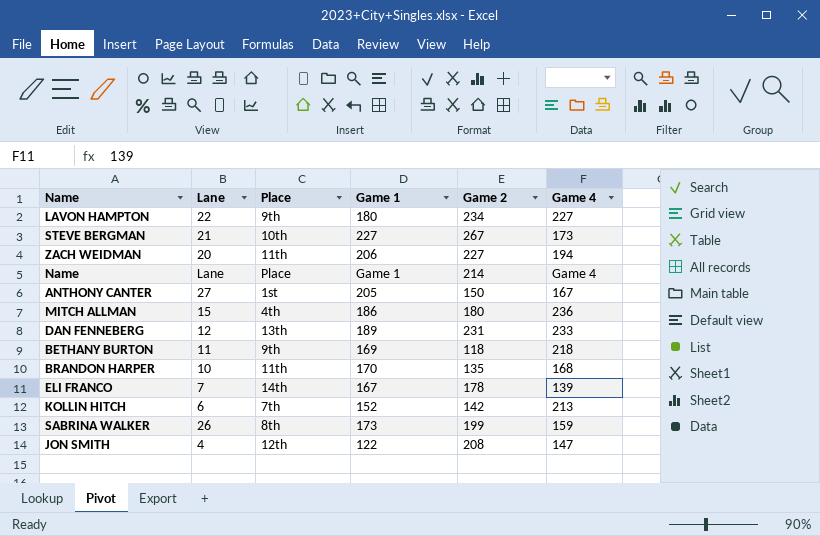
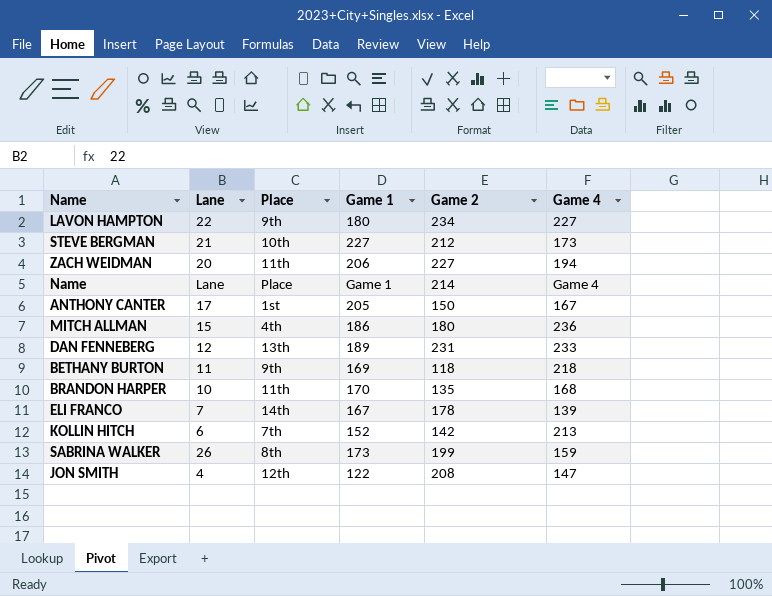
STEVE BERGMAN | Game 2: 267 -> 212
ANTHONY CANTER | Lane: 27 -> 17

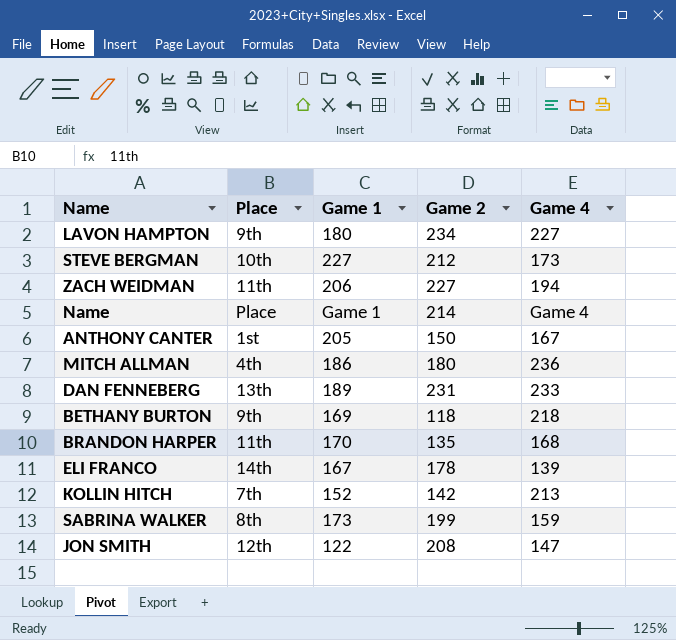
column Lane | position: 2 -> none

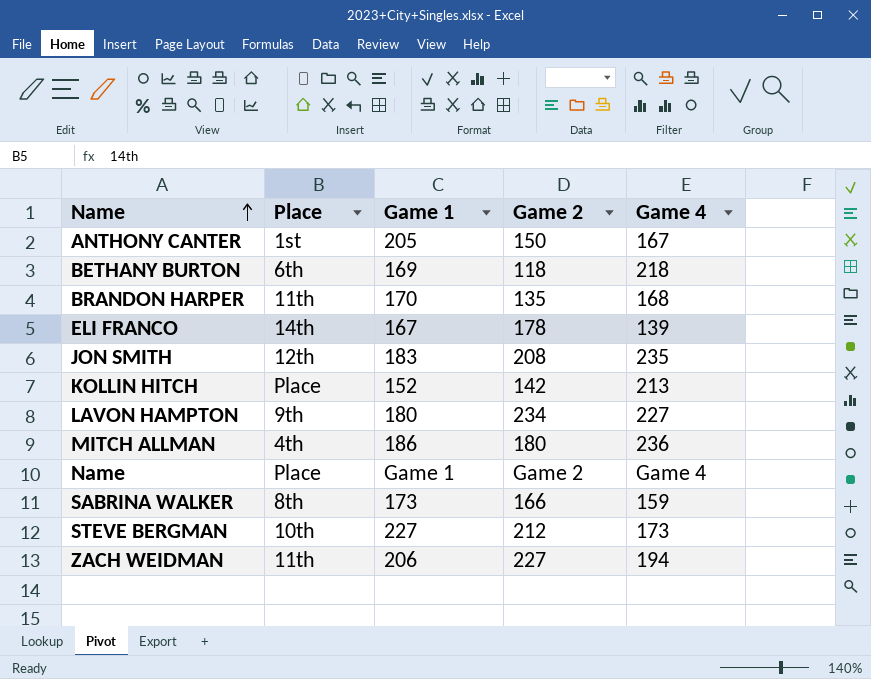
row order: none -> Name ascending
row DAN FENNEBERG: 13th | 189 | 231 | 233 -> none
BETHANY BURTON | Place: 9th -> 6th
JON SMITH | Game 1: 122 -> 183
JON SMITH | Game 4: 147 -> 235
KOLLIN HITCH | Place: 7th -> Place
Name | Game 2: 214 -> Game 2
SABRINA WALKER | Game 2: 199 -> 166

